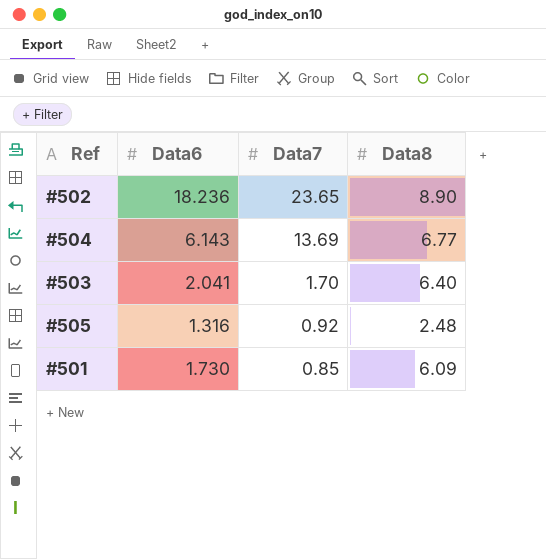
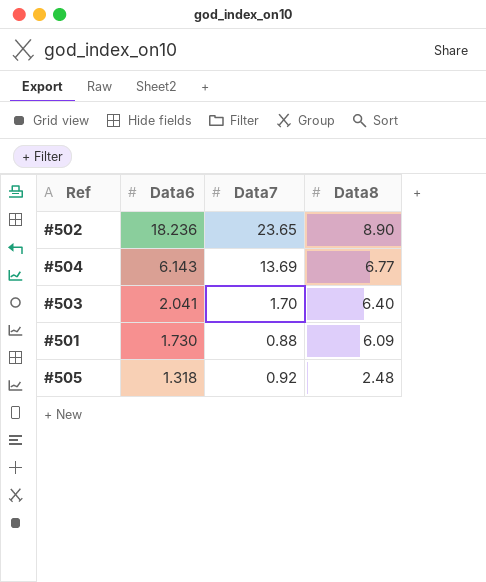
row order: Data7 descending -> Data6 descending
#501 | Data7: 0.85 -> 0.88
#505 | Data6: 1.316 -> 1.318

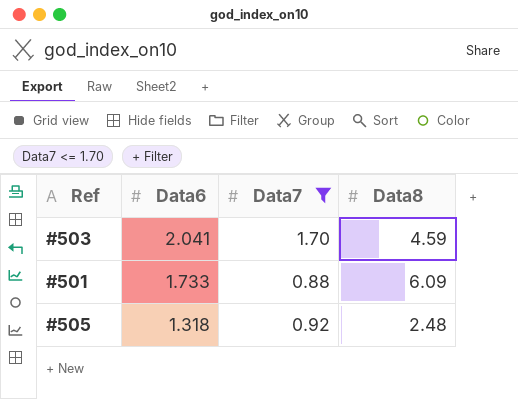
filter: none -> Data7 <= 1.70
#503 | Data8: 6.40 -> 4.59
#501 | Data6: 1.730 -> 1.733

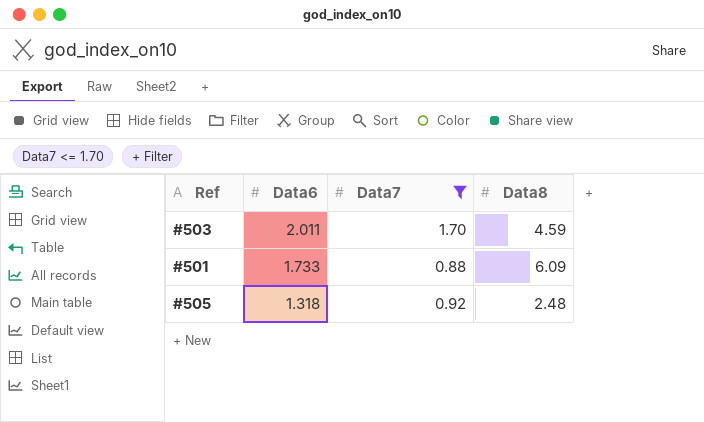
#503 | Data6: 2.041 -> 2.011

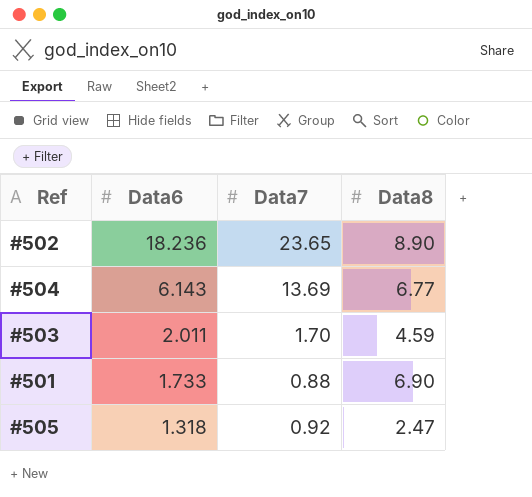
filter: Data7 <= 1.70 -> none
#501 | Data8: 6.09 -> 6.90
#505 | Data8: 2.48 -> 2.47

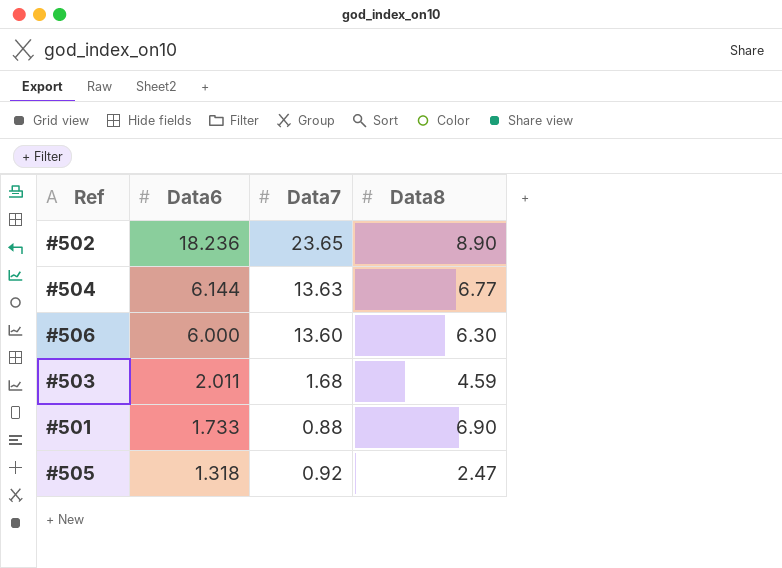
#504 | Data6: 6.143 -> 6.144
#504 | Data7: 13.69 -> 13.63
row #506: none -> 6.000 | 13.60 | 6.30
#503 | Data7: 1.70 -> 1.68

